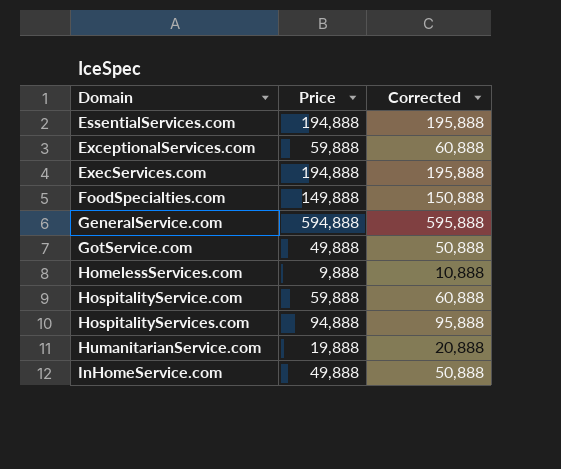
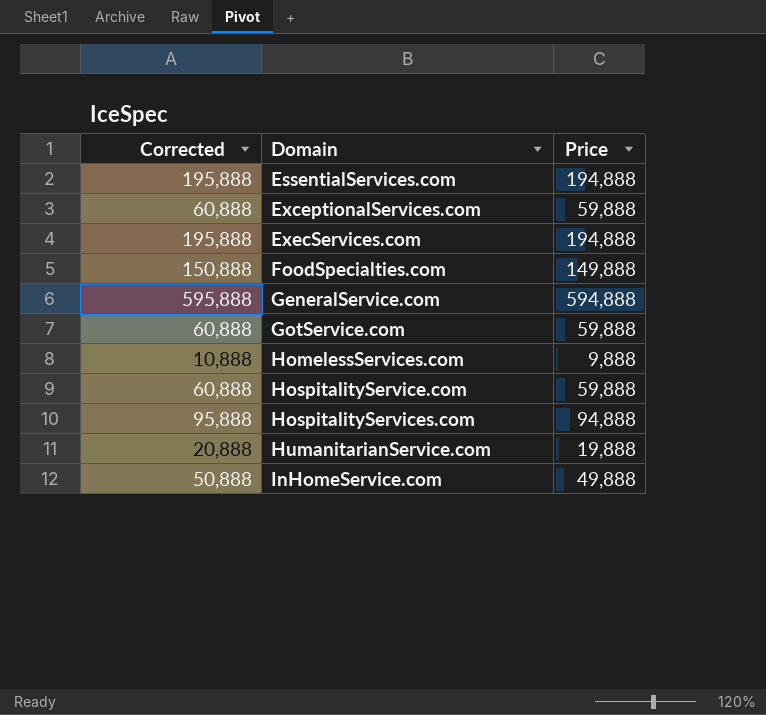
column Corrected | position: 3 -> 1
GotService.com | Corrected: 50,888 -> 60,888
GotService.com | Price: 49,888 -> 59,888

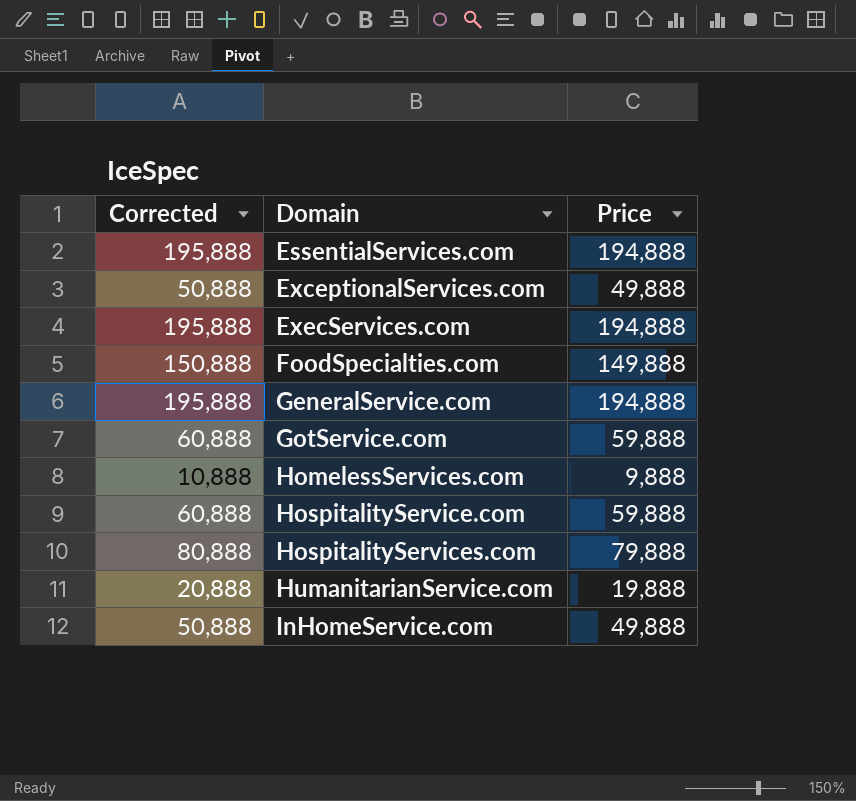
ExceptionalServices.com | Corrected: 60,888 -> 50,888
ExceptionalServices.com | Price: 59,888 -> 49,888
GeneralService.com | Corrected: 595,888 -> 195,888
GeneralService.com | Price: 594,888 -> 194,888
HospitalityServices.com | Corrected: 95,888 -> 80,888
HospitalityServices.com | Price: 94,888 -> 79,888

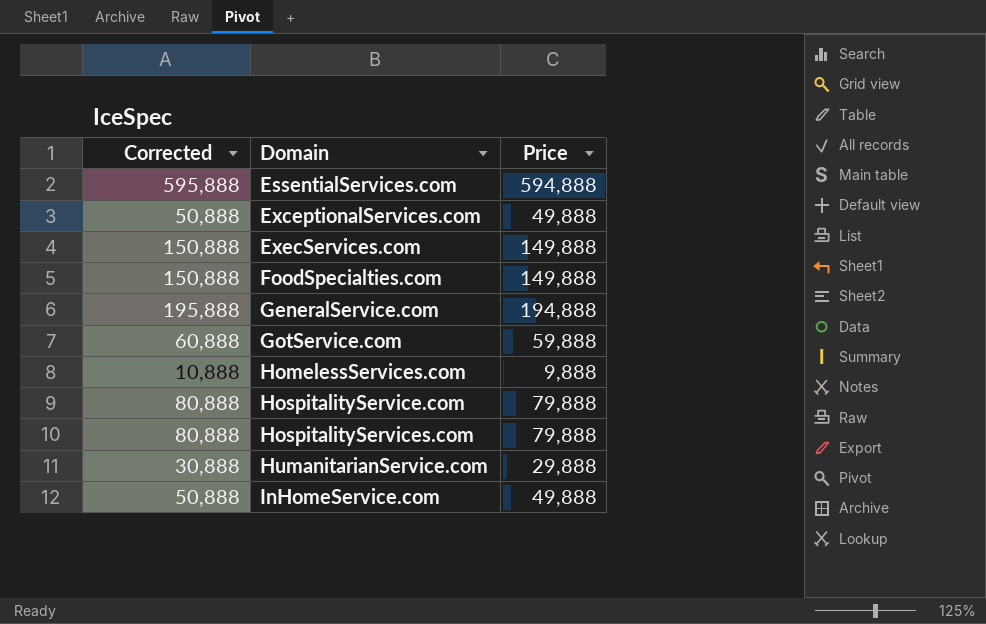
EssentialServices.com | Corrected: 195,888 -> 595,888
EssentialServices.com | Price: 194,888 -> 594,888
ExecServices.com | Corrected: 195,888 -> 150,888
ExecServices.com | Price: 194,888 -> 149,888
HospitalityService.com | Corrected: 60,888 -> 80,888
HospitalityService.com | Price: 59,888 -> 79,888
HumanitarianService.com | Corrected: 20,888 -> 30,888
HumanitarianService.com | Price: 19,888 -> 29,888

